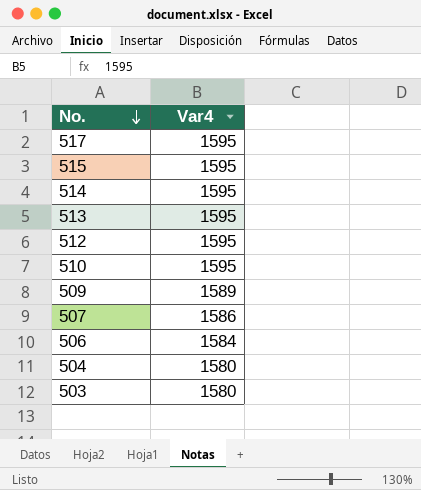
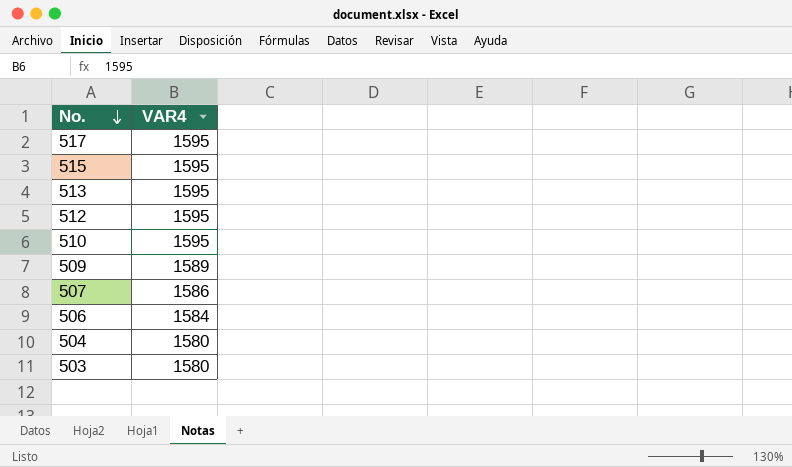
column name: Var4 -> VAR4
row 514: 1595 -> none

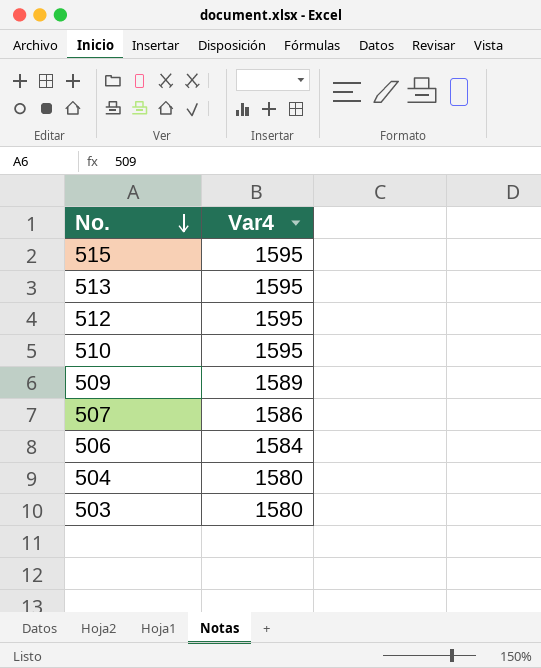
column name: VAR4 -> Var4
row 517: 1595 -> none

